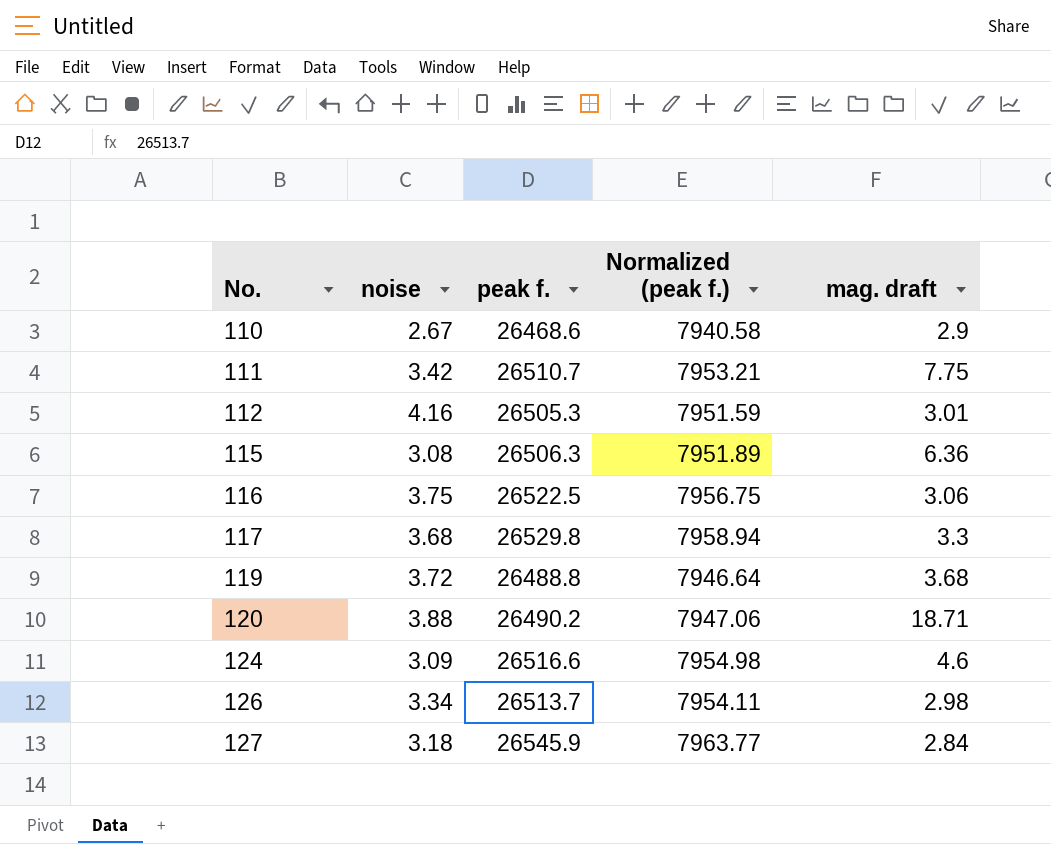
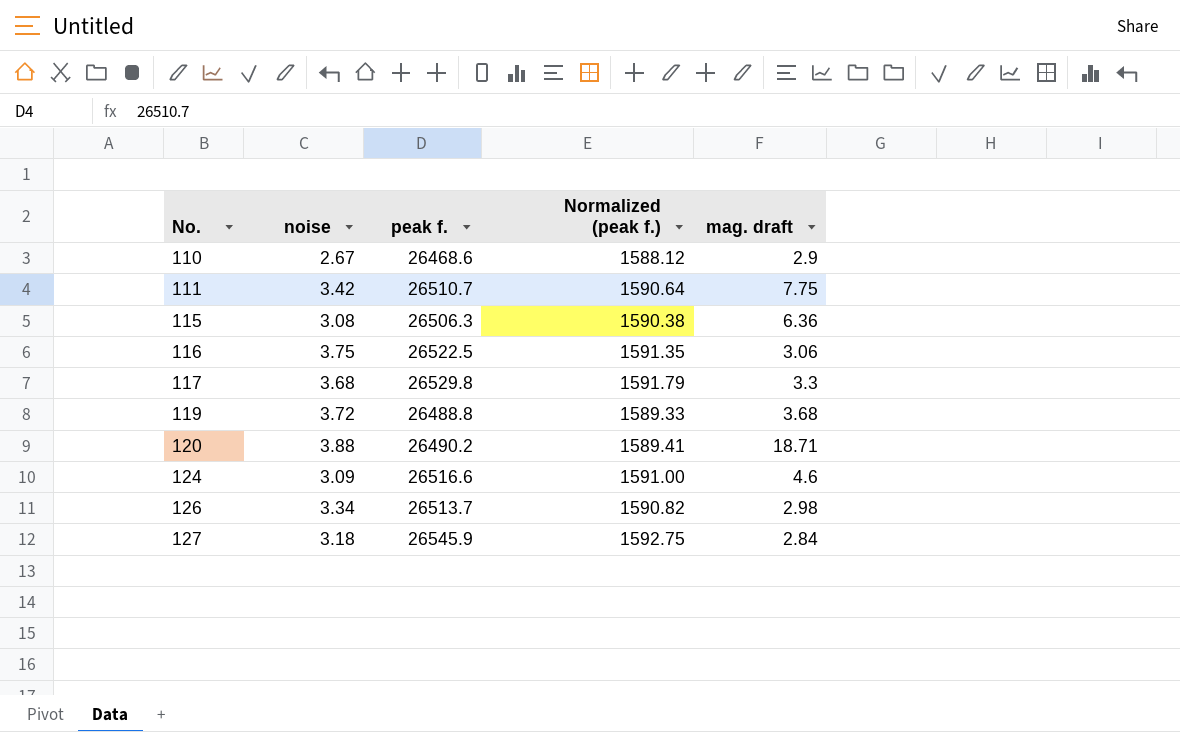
column Normalized (peak f.) | formula: [peak f.] * 0.3 -> [peak f.] * 0.06
row 112: 4.16 | 26505.3 | 7951.59 | 3.01 -> none

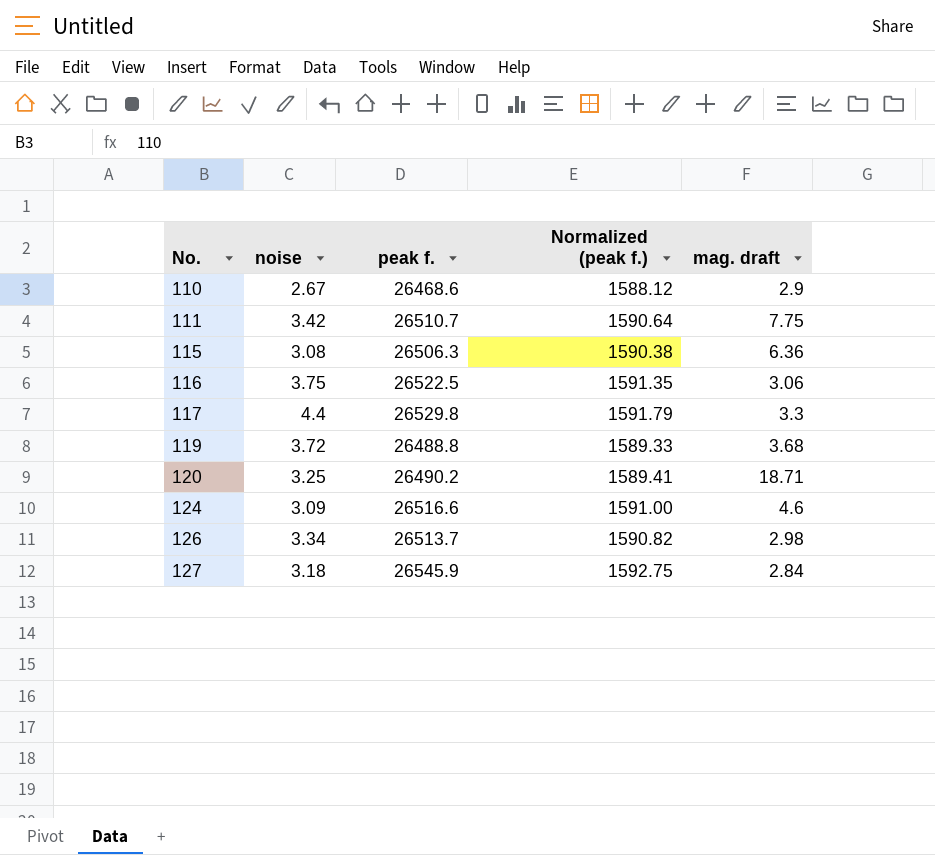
117 | noise: 3.68 -> 4.4
120 | noise: 3.88 -> 3.25

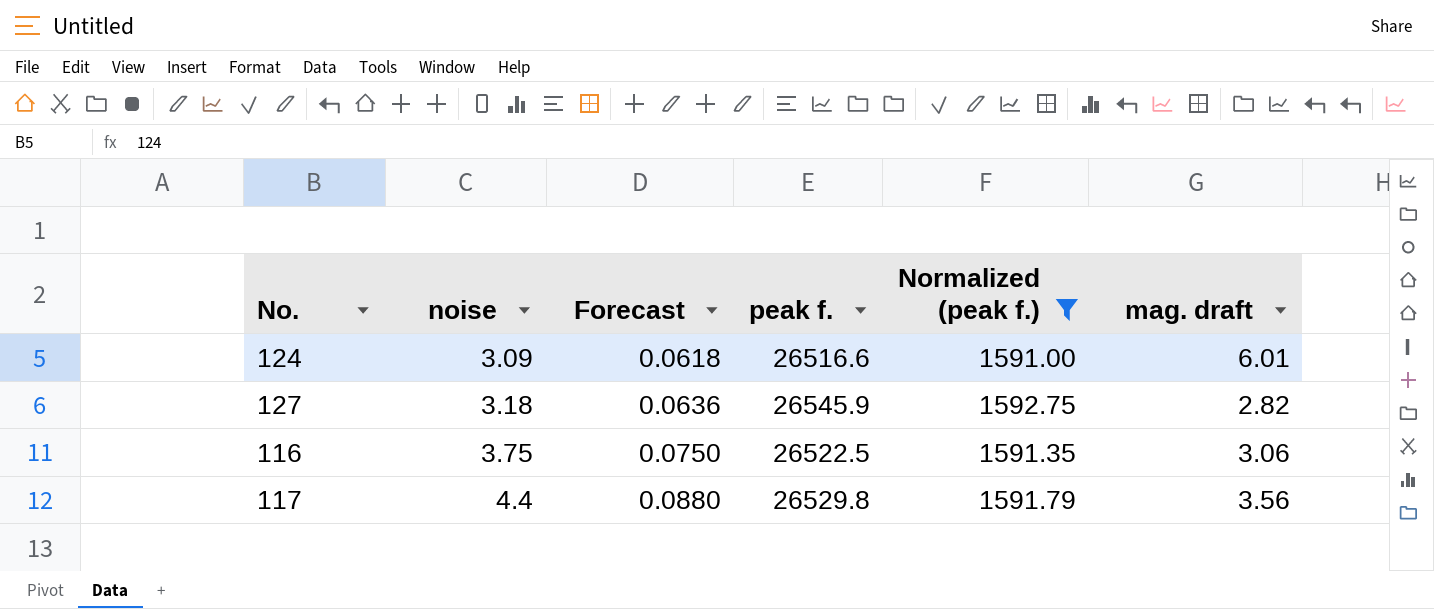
filter: none -> Normalized (peak f.) >= 1591.00
row order: No. ascending -> noise ascending
column Forecast | formula: none -> [noise] * 0.02
124 | mag. draft: 4.6 -> 6.01
127 | mag. draft: 2.84 -> 2.82
117 | mag. draft: 3.3 -> 3.56

